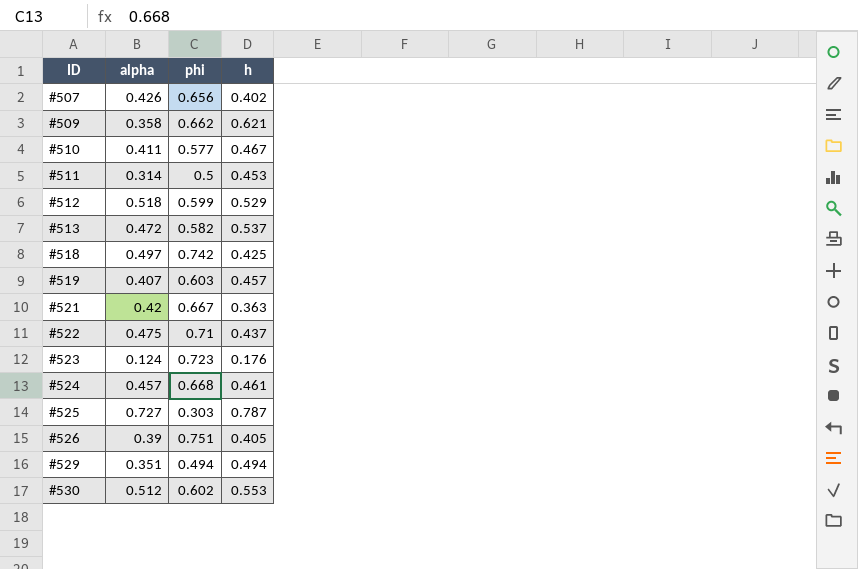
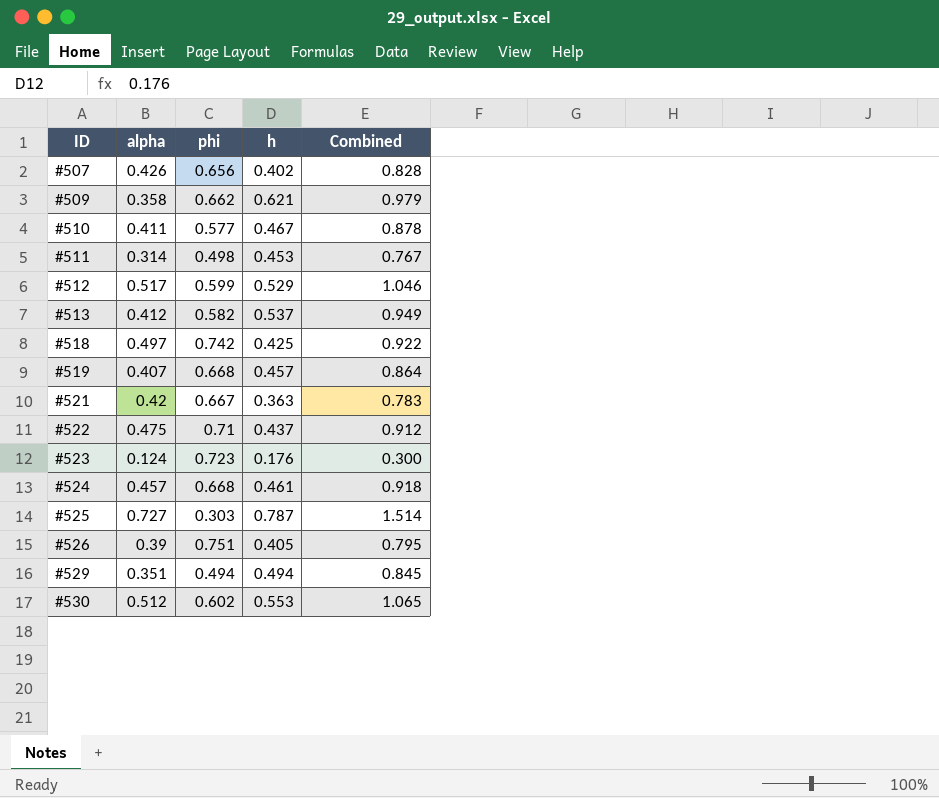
column Combined | formula: none -> [alpha] + [h]
#511 | phi: 0.5 -> 0.498
#512 | alpha: 0.518 -> 0.517
#513 | alpha: 0.472 -> 0.412
#519 | phi: 0.603 -> 0.668

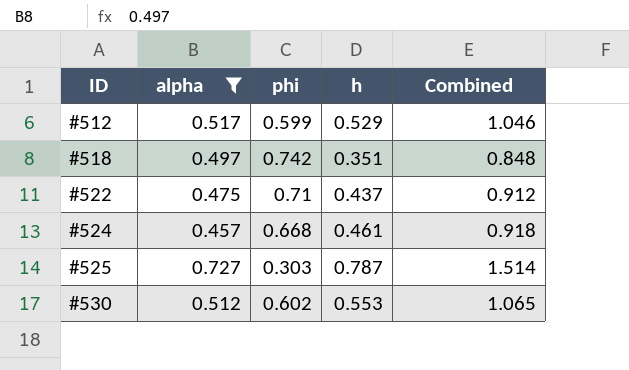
filter: none -> alpha >= 0.457
#518 | h: 0.425 -> 0.351
#518 | Combined: 0.922 -> 0.848

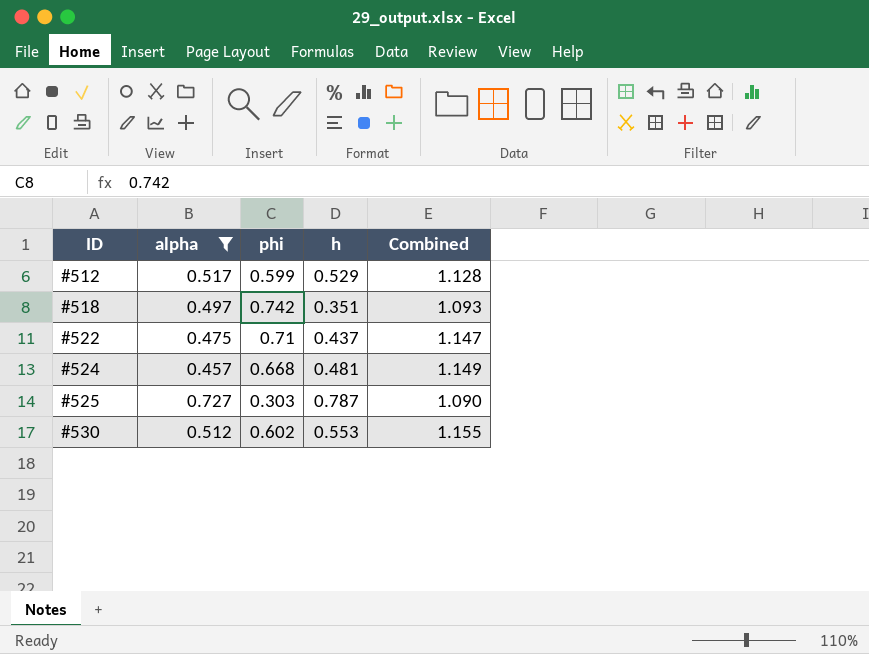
column Combined | formula: [alpha] + [h] -> [phi] + [h]
#524 | h: 0.461 -> 0.481

